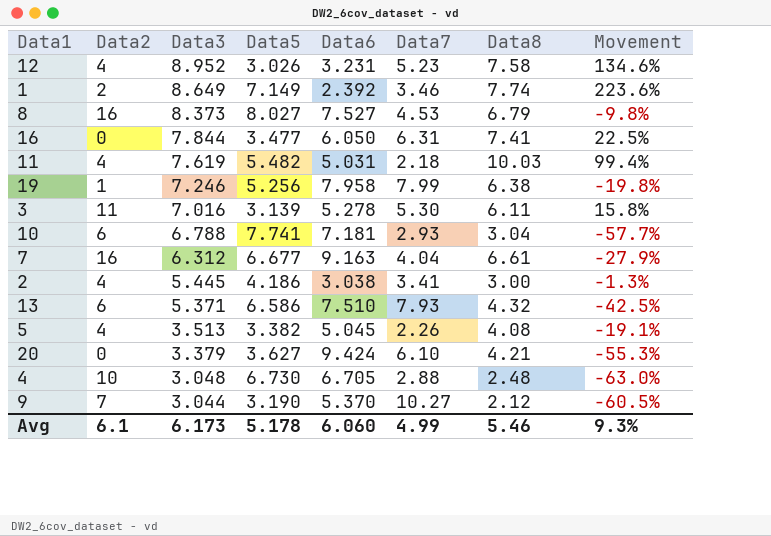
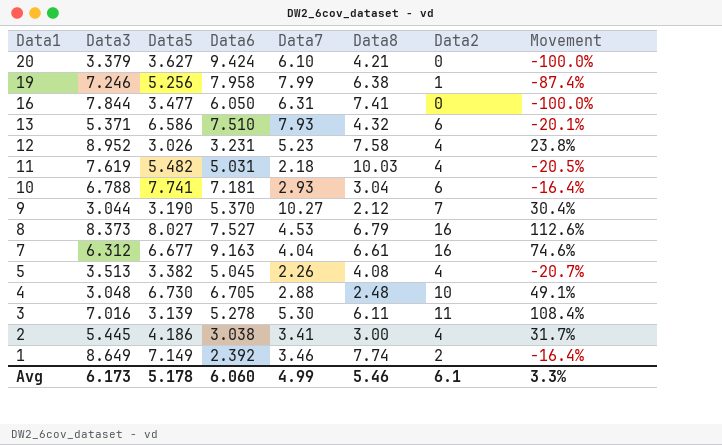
row order: Data3 descending -> Data1 descending
column Data2 | position: 2 -> 7
column Movement | formula: ([Data8] - [Data6]) / [Data6] -> ([Data2] - [Data6]) / [Data6]
Avg | Movement: 9.3% -> 3.3%

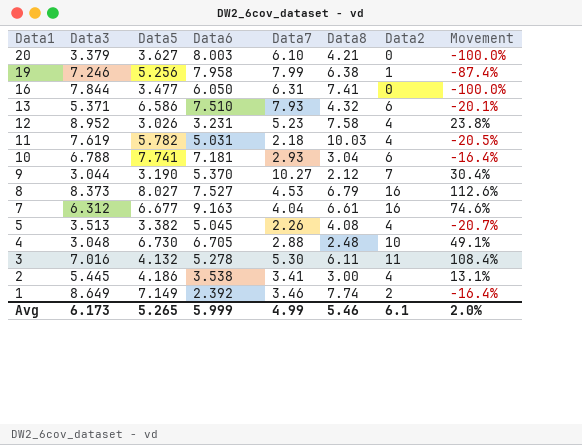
20 | Data6: 9.424 -> 8.003
11 | Data5: 5.482 -> 5.782
3 | Data5: 3.139 -> 4.132
2 | Data6: 3.038 -> 3.538
2 | Movement: 31.7% -> 13.1%
Avg | Data5: 5.178 -> 5.265
Avg | Data6: 6.060 -> 5.999
Avg | Movement: 3.3% -> 2.0%

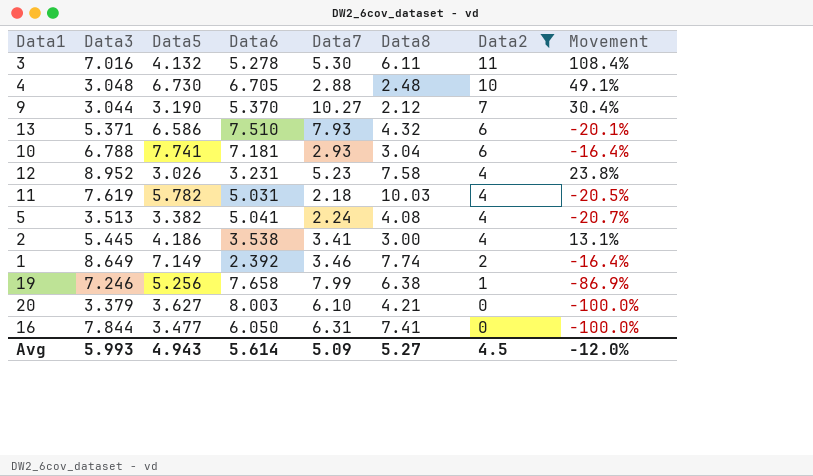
filter: none -> Data2 != 16
row order: Data1 descending -> Data2 descending
5 | Data6: 5.045 -> 5.041
5 | Data7: 2.26 -> 2.24
19 | Data6: 7.958 -> 7.658
19 | Movement: -87.4% -> -86.9%
Avg | Data3: 6.173 -> 5.993
Avg | Data5: 5.265 -> 4.943
Avg | Data6: 5.999 -> 5.614
Avg | Data7: 4.99 -> 5.09
Avg | Data8: 5.46 -> 5.27
Avg | Data2: 6.1 -> 4.5
Avg | Movement: 2.0% -> -12.0%

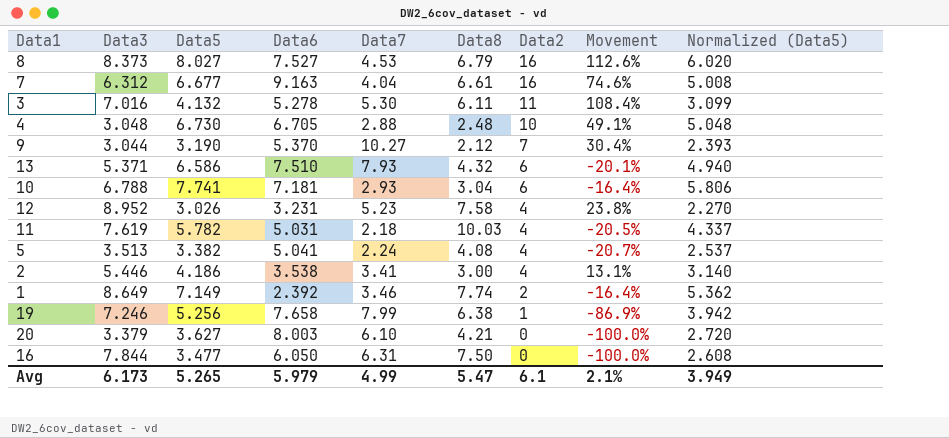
filter: Data2 != 16 -> none
column Normalized (Data5) | formula: none -> [Data5] * 0.75
2 | Data3: 5.445 -> 5.446
16 | Data8: 7.41 -> 7.50
Avg | Data3: 5.993 -> 6.173
Avg | Data5: 4.943 -> 5.265
Avg | Data6: 5.614 -> 5.979
Avg | Data7: 5.09 -> 4.99
Avg | Data8: 5.27 -> 5.47
Avg | Data2: 4.5 -> 6.1
Avg | Movement: -12.0% -> 2.1%

